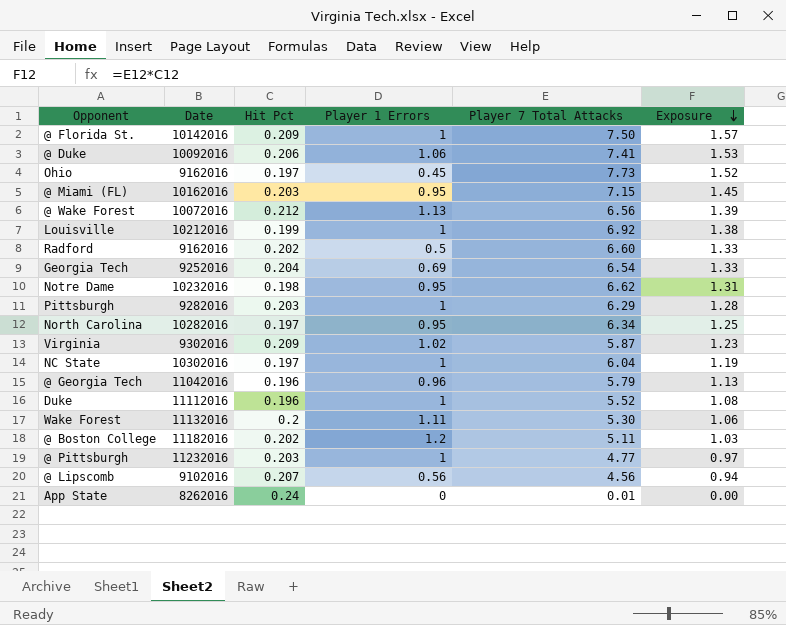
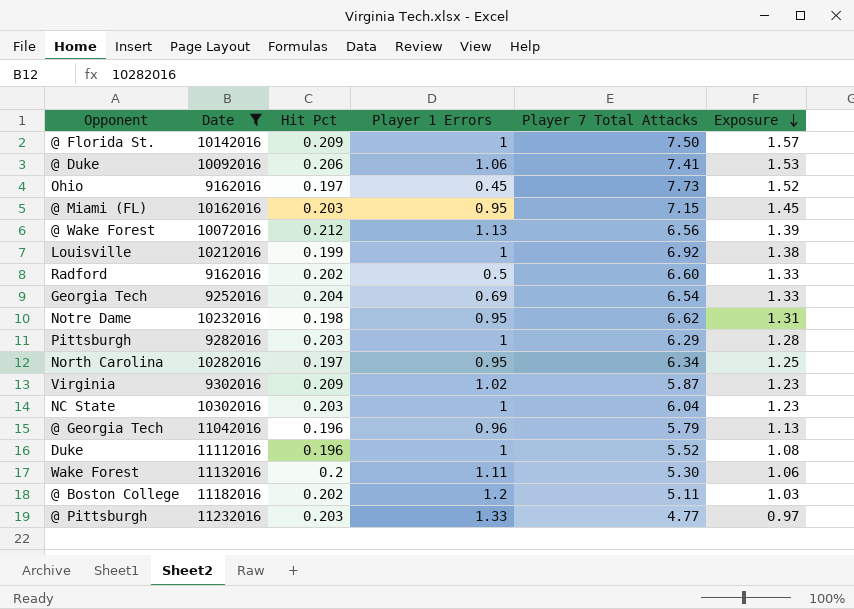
filter: none -> Date >= 9162016
NC State | Hit Pct: 0.197 -> 0.203
NC State | Exposure: 1.19 -> 1.23
@ Pittsburgh | Player 1 Errors: 1 -> 1.33

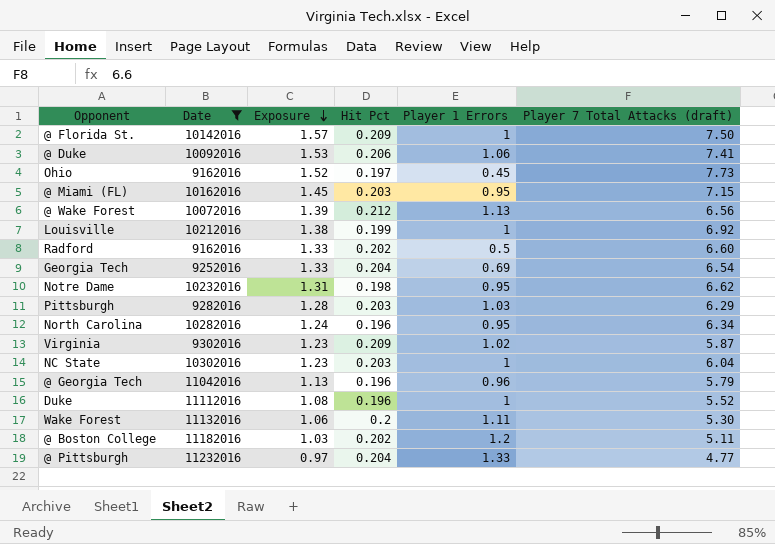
column Exposure | position: 6 -> 3
column name: Player 7 Total Attacks -> Player 7 Total Attacks (draft)
Pittsburgh | Player 1 Errors: 1 -> 1.03
North Carolina | Exposure: 1.25 -> 1.24
North Carolina | Hit Pct: 0.197 -> 0.196
@ Pittsburgh | Hit Pct: 0.203 -> 0.204

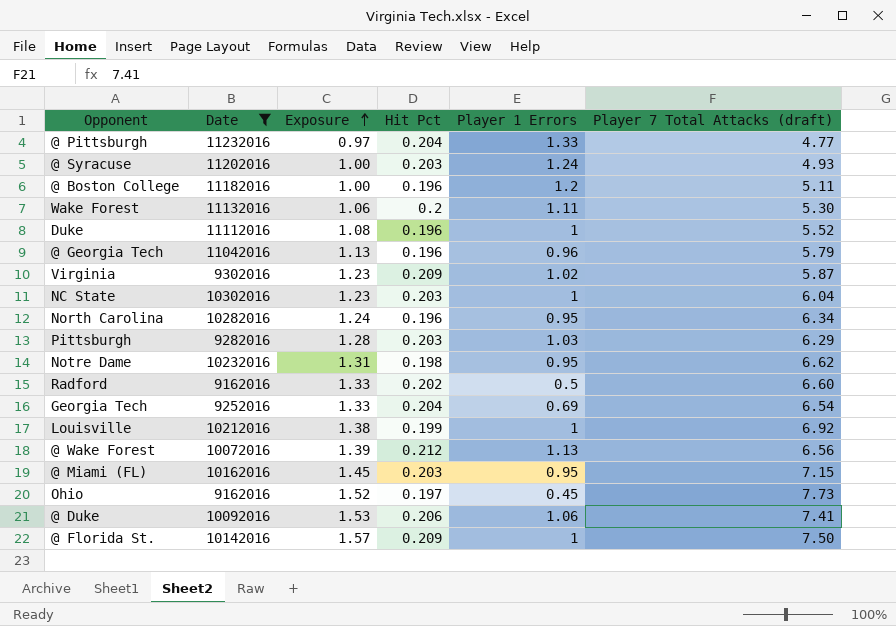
row order: Exposure descending -> Exposure ascending
row @ Syracuse: none -> 11202016 | 1.00 | 0.203 | 1.24 | 4.93
@ Boston College | Exposure: 1.03 -> 1.00
@ Boston College | Hit Pct: 0.202 -> 0.196

